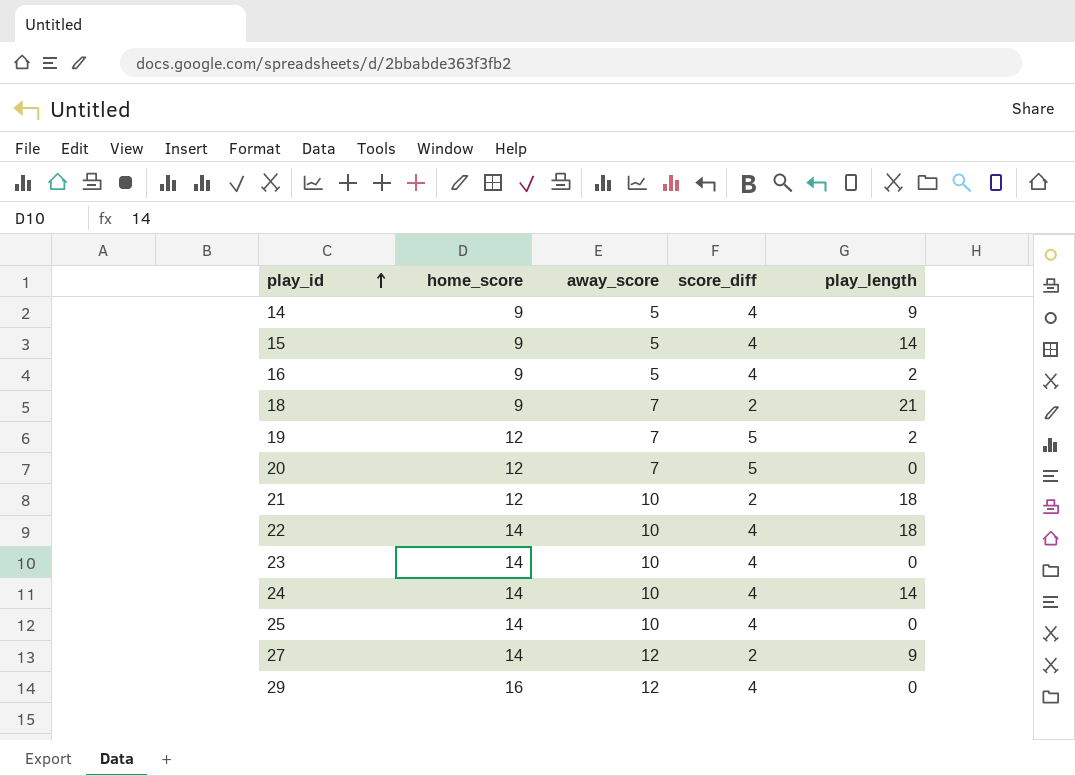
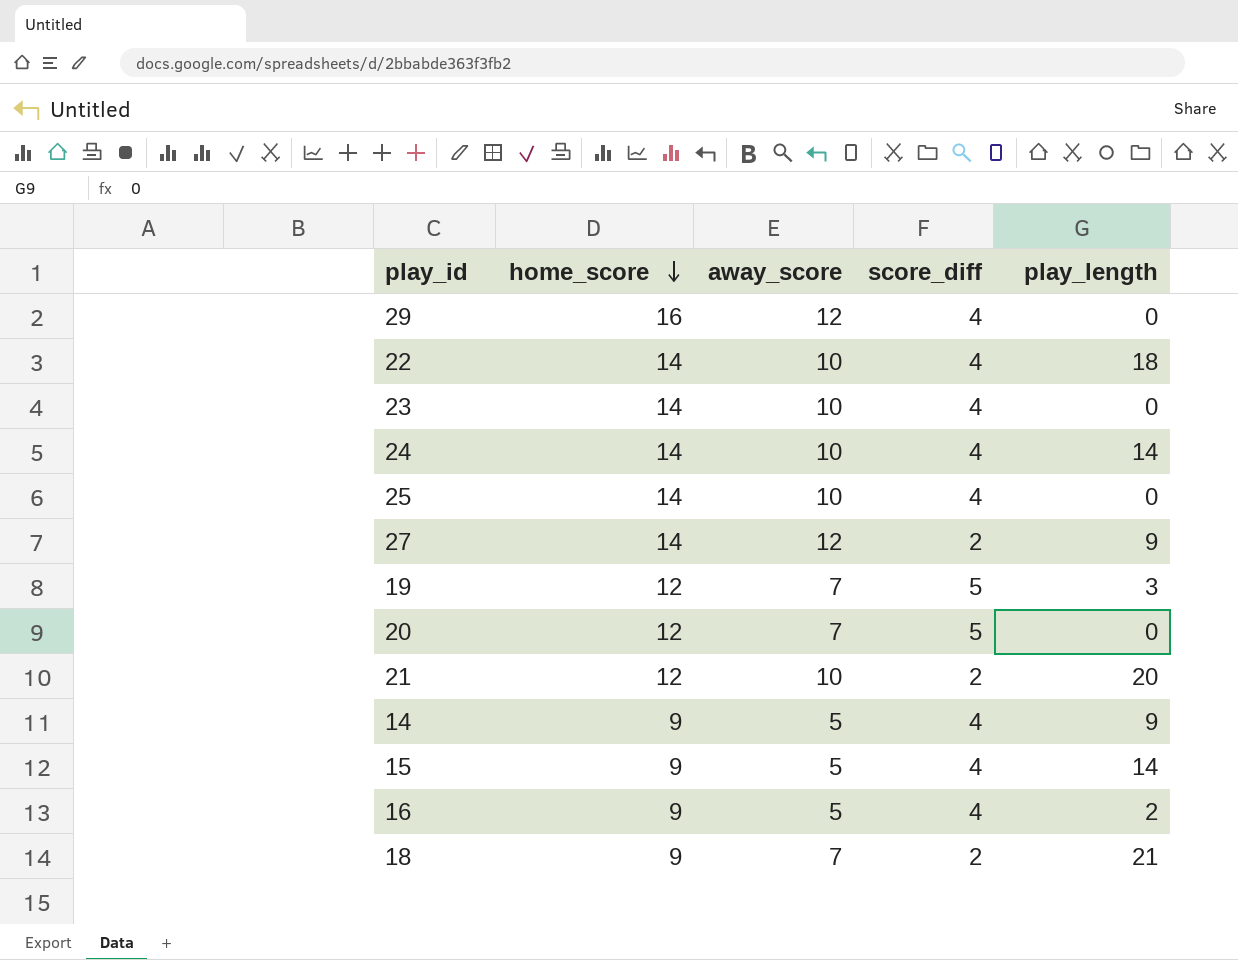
row order: play_id ascending -> home_score descending
19 | play_length: 2 -> 3
21 | play_length: 18 -> 20

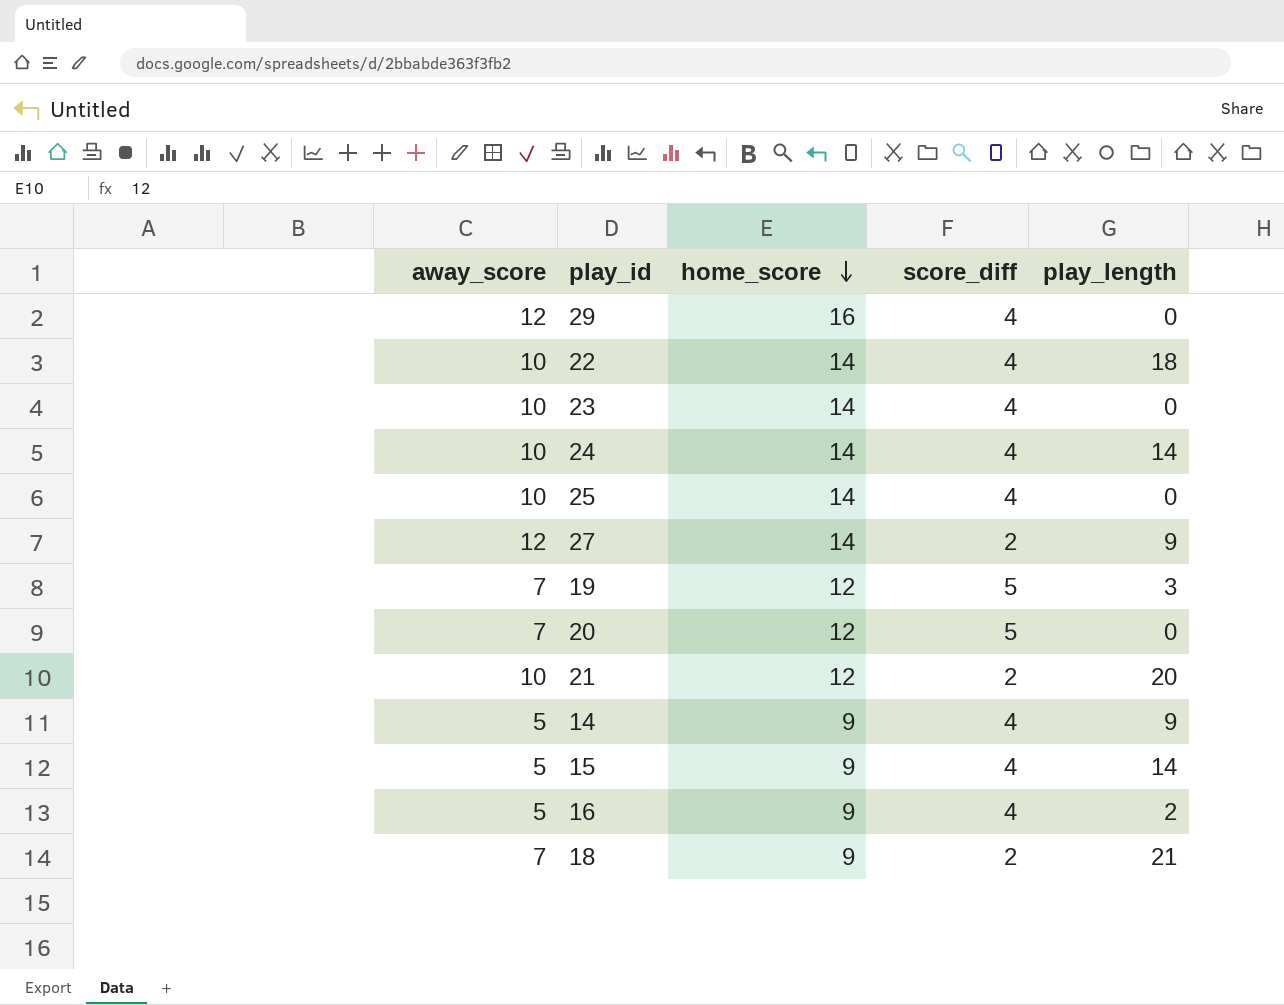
column away_score | position: 3 -> 1

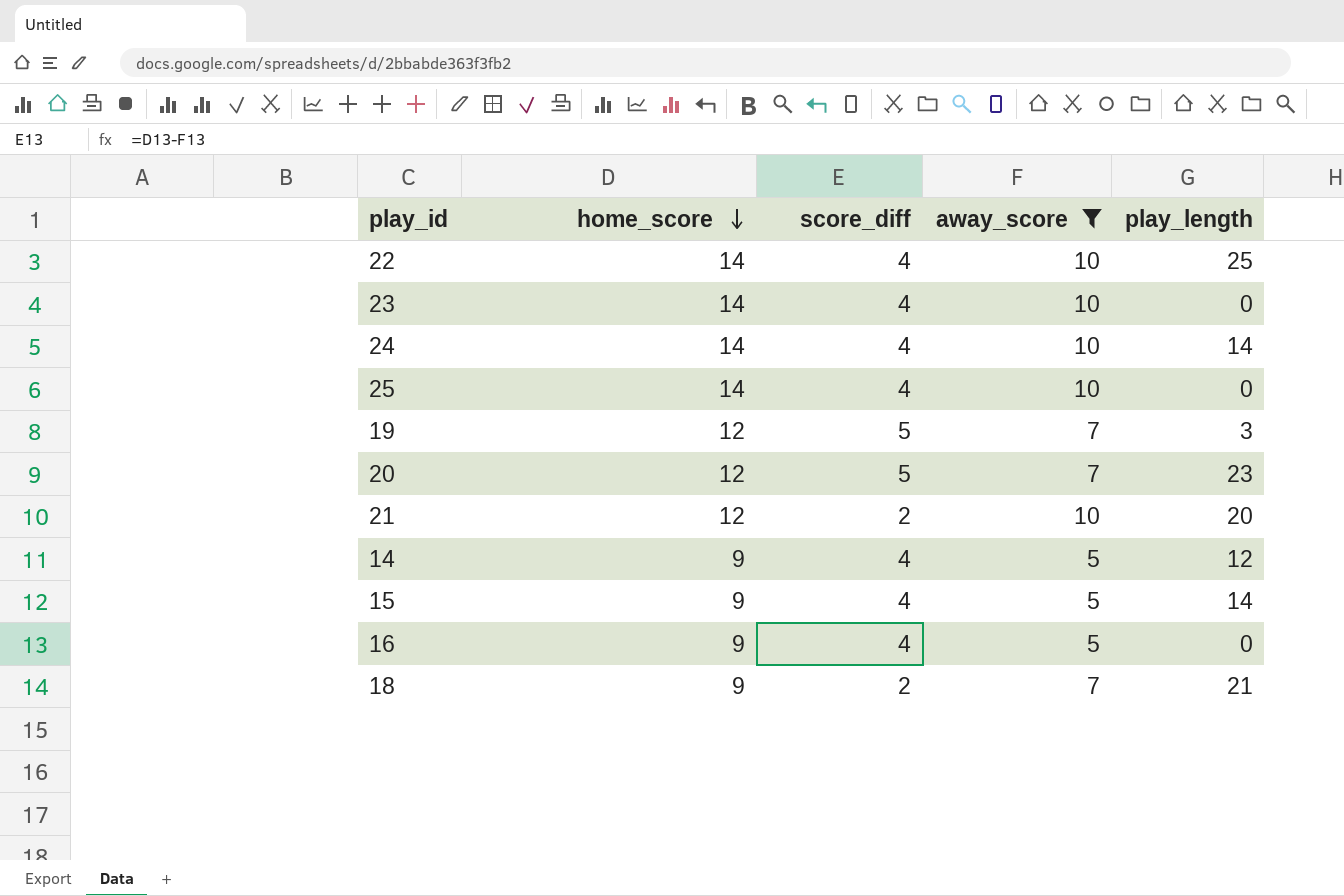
filter: none -> away_score != 12
column away_score | position: 1 -> 4
22 | play_length: 18 -> 25
20 | play_length: 0 -> 23
14 | play_length: 9 -> 12
16 | play_length: 2 -> 0

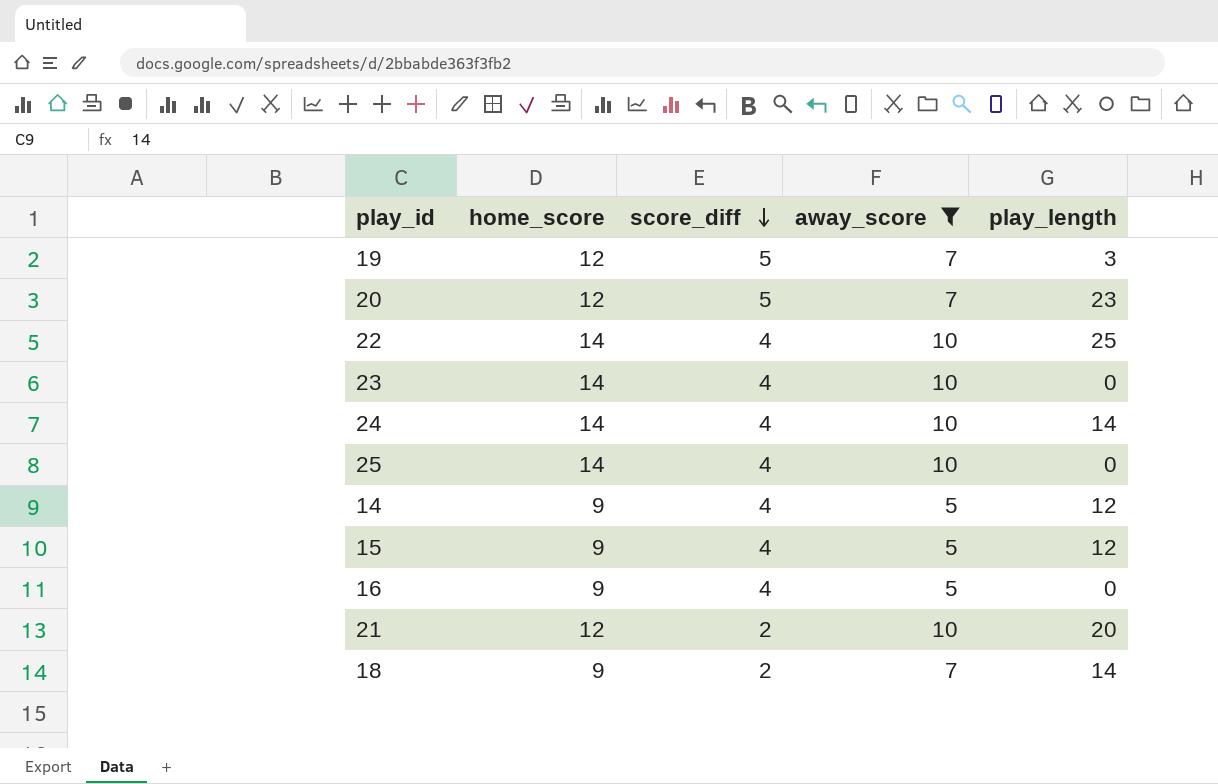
row order: home_score descending -> score_diff descending
15 | play_length: 14 -> 12
18 | play_length: 21 -> 14

